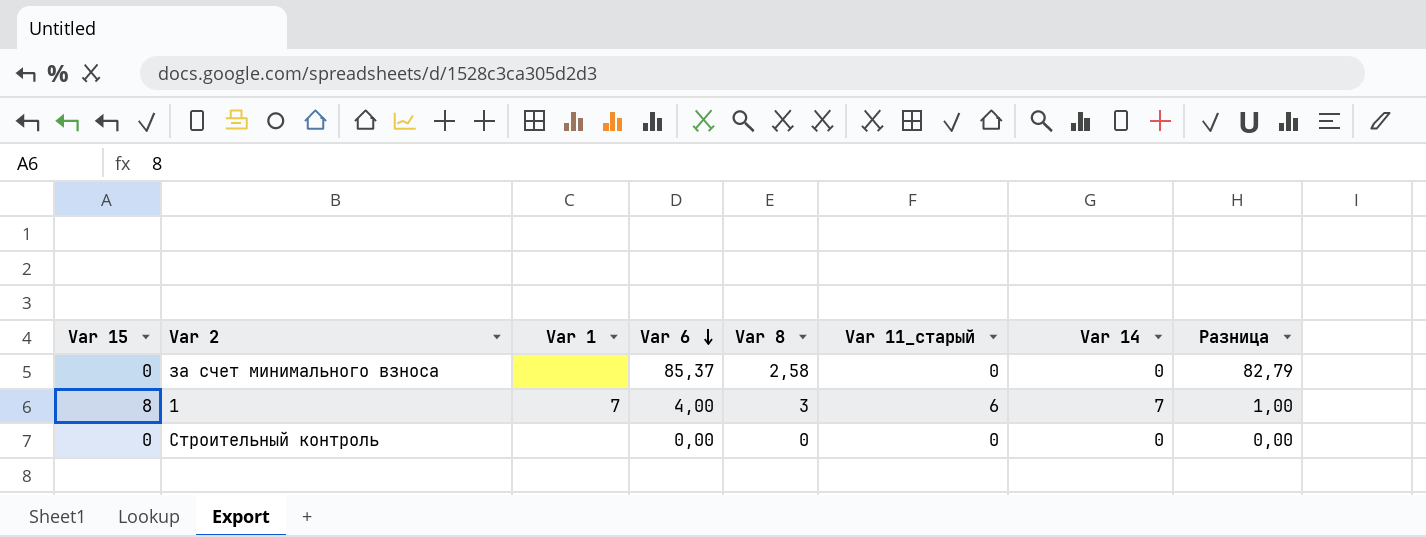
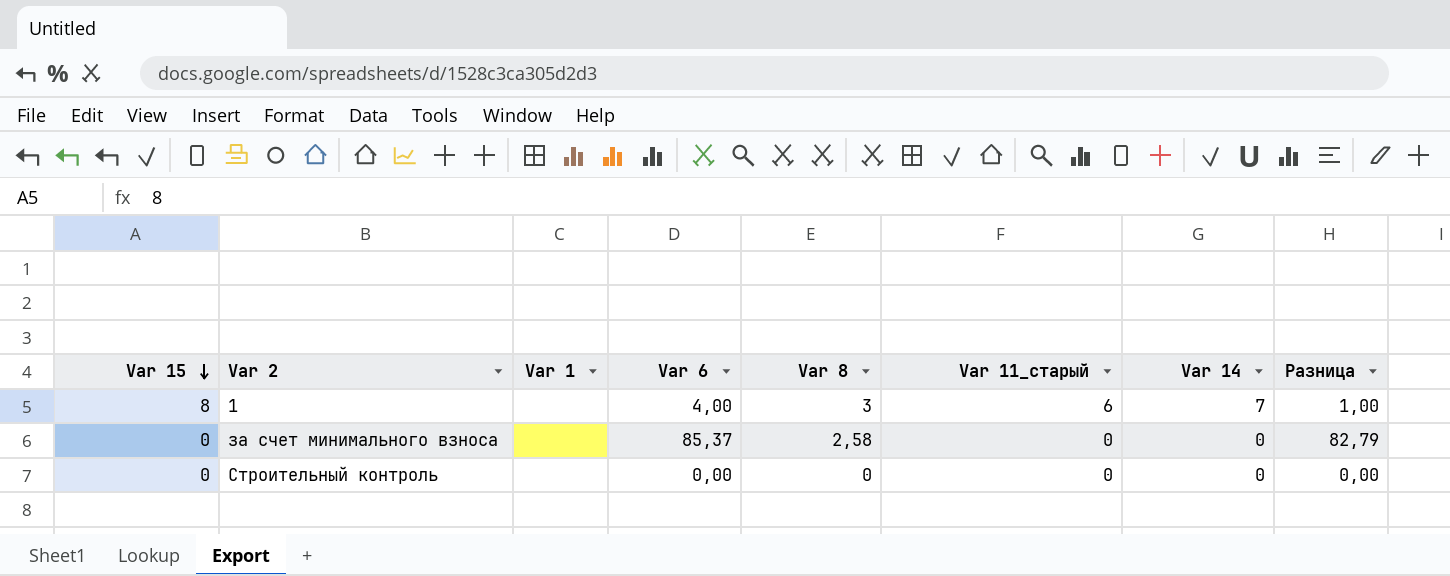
row order: Var 6 descending -> Var 15 descending
1 | Var 1: 7 -> none

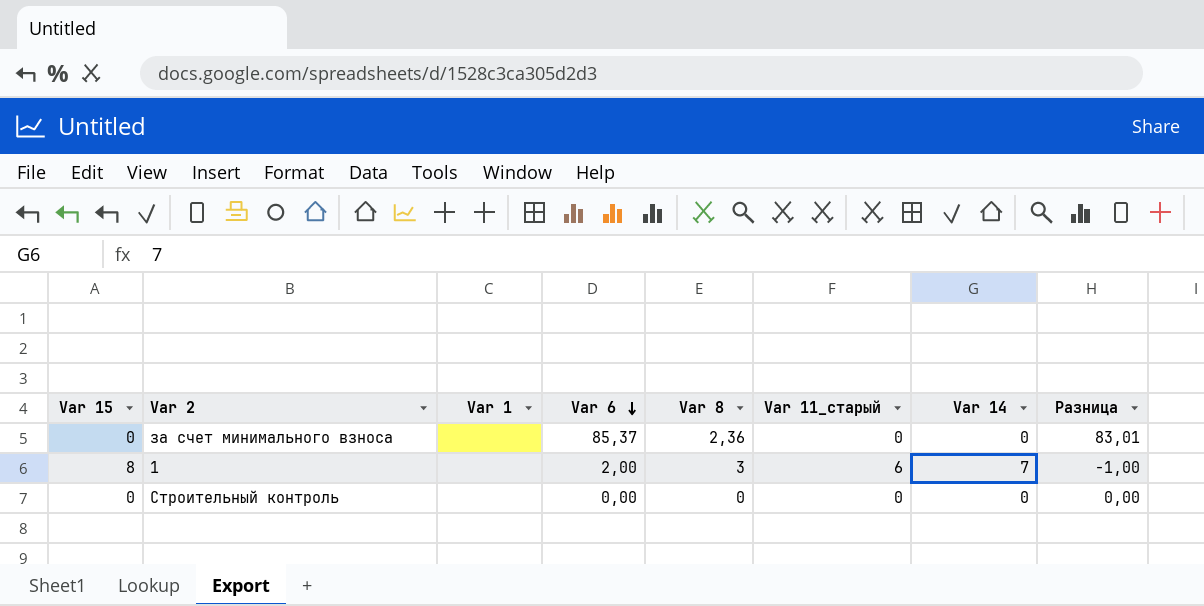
row order: Var 15 descending -> Var 6 descending
за счет минимального взноса | Var 8: 2,58 -> 2,36
за счет минимального взноса | Разница: 82,79 -> 83,01
1 | Var 6: 4,00 -> 2,00
1 | Разница: 1,00 -> -1,00

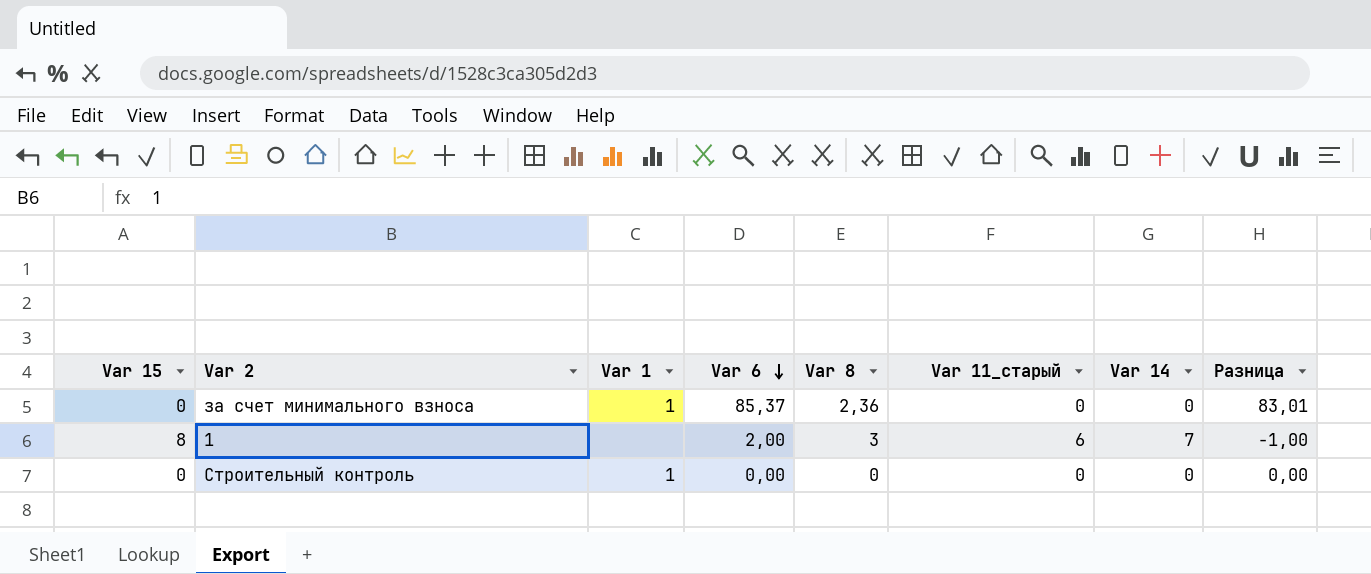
за счет минимального взноса | Var 1: none -> 1
Строительный контроль | Var 1: none -> 1

